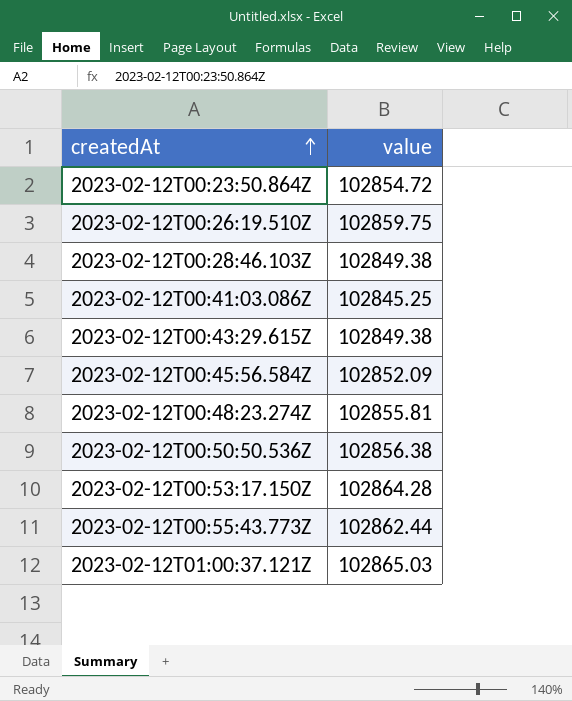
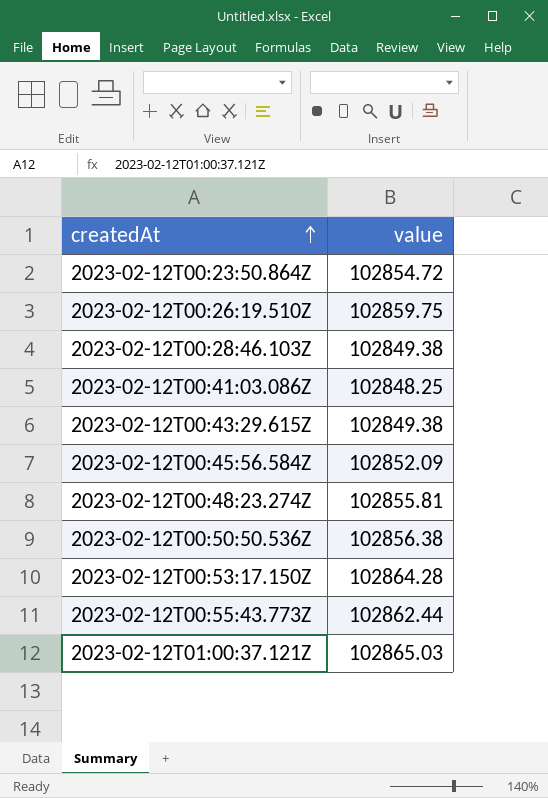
2023-02-12T00:41:03.086Z | value: 102845.25 -> 102848.25

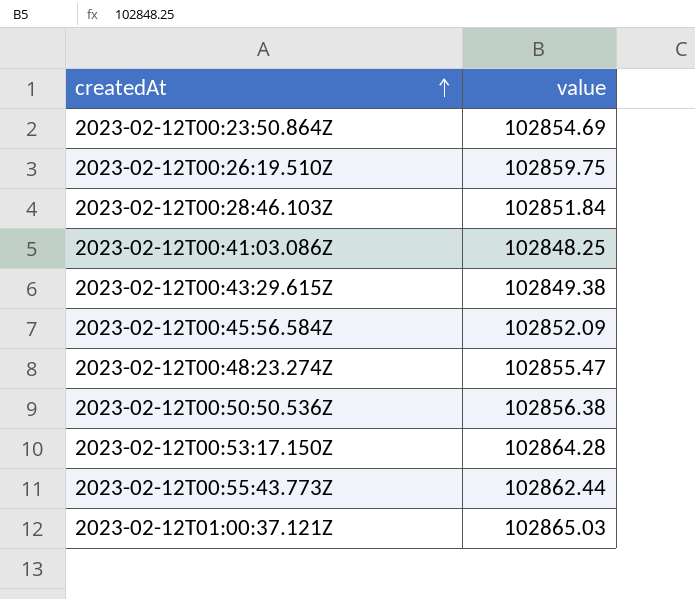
2023-02-12T00:23:50.864Z | value: 102854.72 -> 102854.69
2023-02-12T00:28:46.103Z | value: 102849.38 -> 102851.84
2023-02-12T00:48:23.274Z | value: 102855.81 -> 102855.47

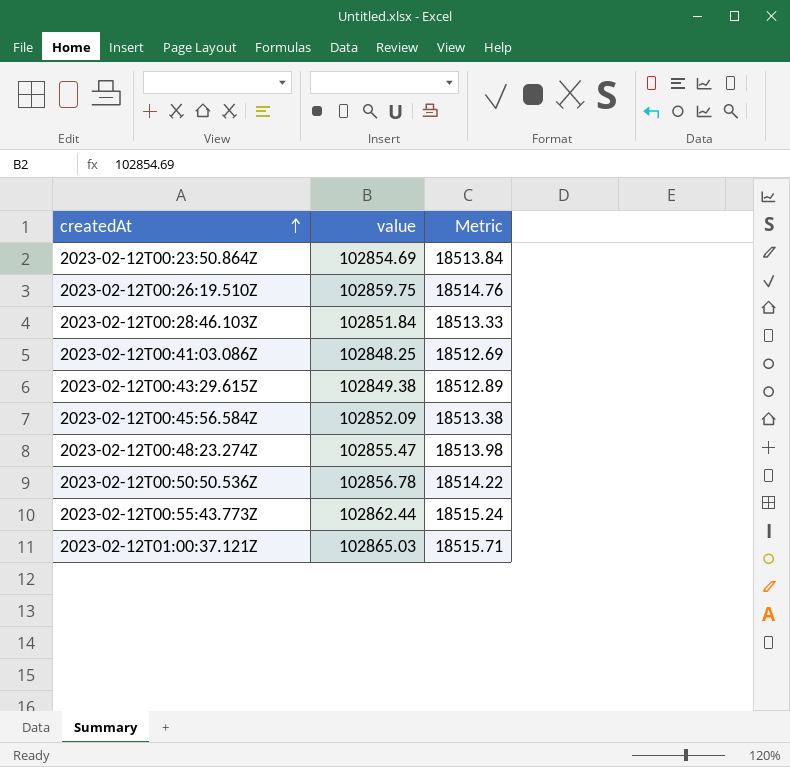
column Metric | formula: none -> [value] * 0.18
row 2023-02-12T00:53:17.150Z: 102864.28 -> none
2023-02-12T00:50:50.536Z | value: 102856.38 -> 102856.78

